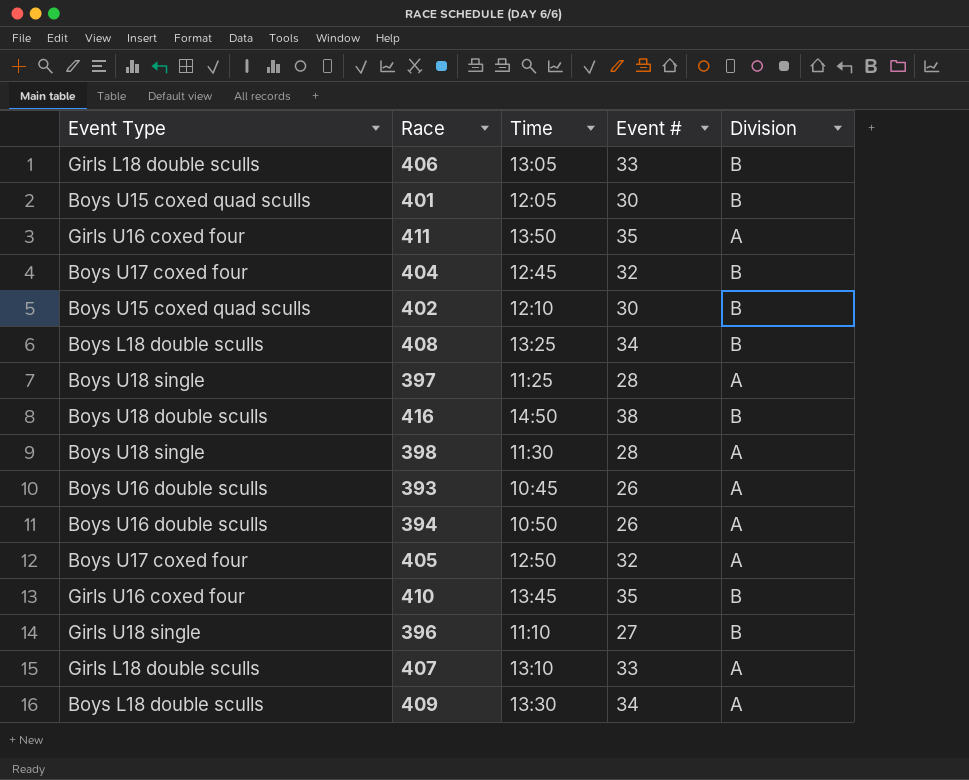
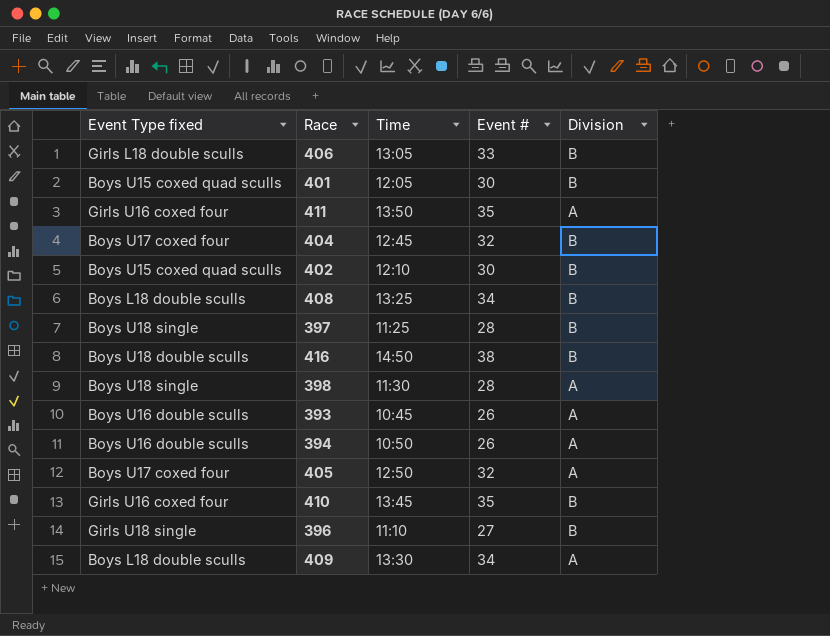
column name: Event Type -> Event Type fixed
row 407: Girls L18 double sculls | 13:10 | 33 | A -> none
397 | Division: A -> B

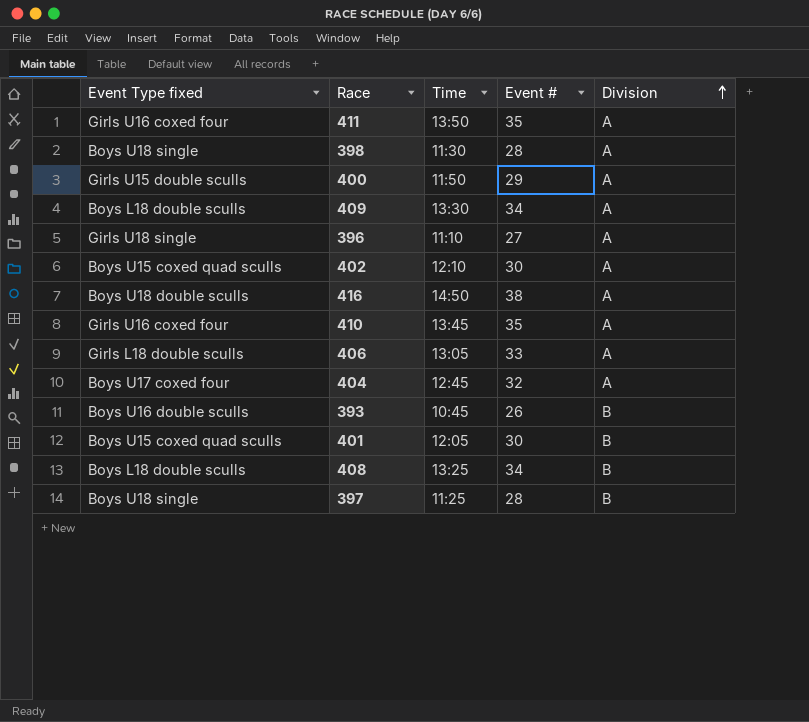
row order: none -> Division ascending
row 394: Boys U16 double sculls | 10:50 | 26 | A -> none
row 405: Boys U17 coxed four | 12:50 | 32 | A -> none
row 400: none -> Girls U15 double sculls | 11:50 | 29 | A
396 | Division: B -> A
402 | Division: B -> A
416 | Division: B -> A
410 | Division: B -> A
406 | Division: B -> A
404 | Division: B -> A
393 | Division: A -> B

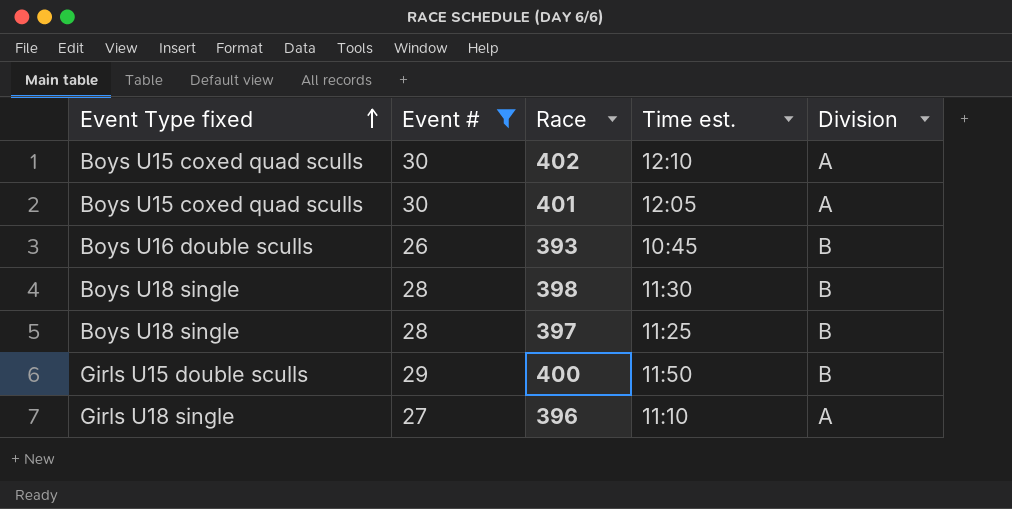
filter: none -> Event # <= 30
row order: Division ascending -> Event Type fixed ascending
column Event # | position: 4 -> 2
column name: Time -> Time est.
401 | Division: B -> A
398 | Division: A -> B
400 | Division: A -> B

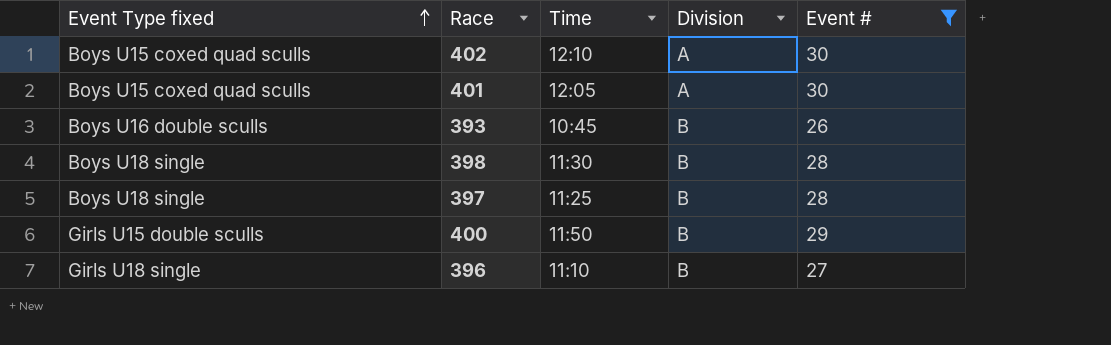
column name: Time est. -> Time
column Event # | position: 2 -> 5
396 | Division: A -> B

